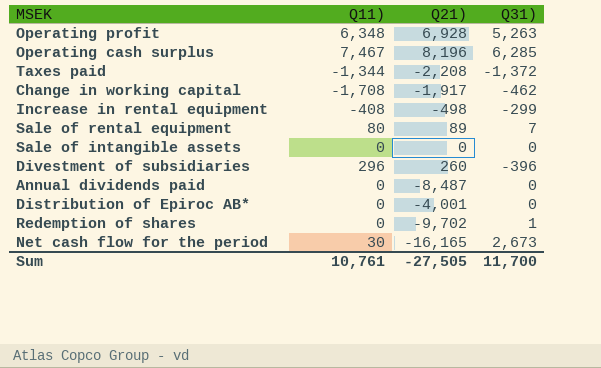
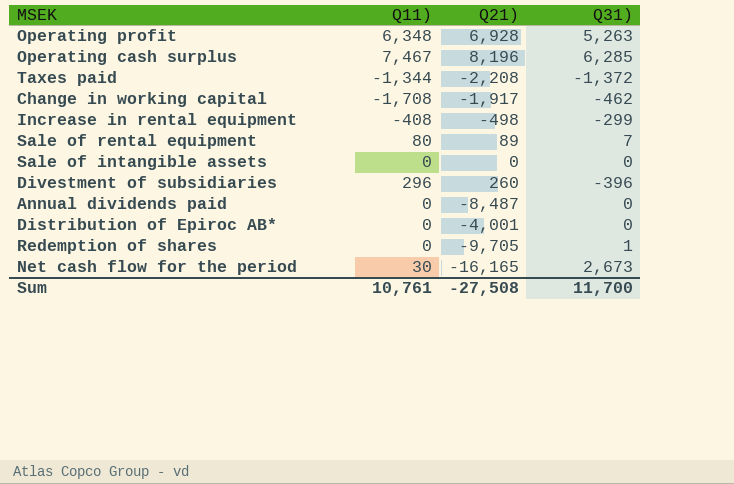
Redemption of shares | Q21): -9,702 -> -9,705
Sum | Q21): -27,505 -> -27,508

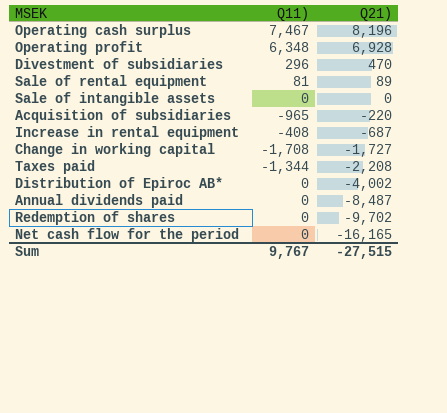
row order: none -> Q21) descending
column Q31) | position: 4 -> none
Divestment of subsidiaries | Q21): 260 -> 470
Sale of rental equipment | Q11): 80 -> 81
row Acquisition of subsidiaries: none -> -965 | -220
Increase in rental equipment | Q21): -498 -> -687
Change in working capital | Q21): -1,917 -> -1,727
Distribution of Epiroc AB* | Q21): -4,001 -> -4,002
Redemption of shares | Q21): -9,705 -> -9,702
Net cash flow for the period | Q11): 30 -> 0
Sum | Q11): 10,761 -> 9,767
Sum | Q21): -27,508 -> -27,515

